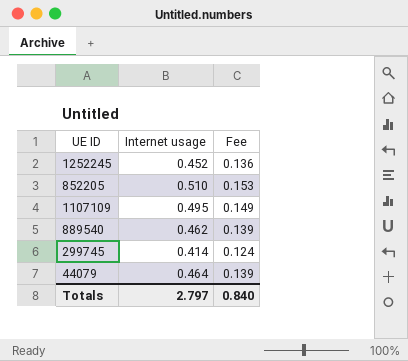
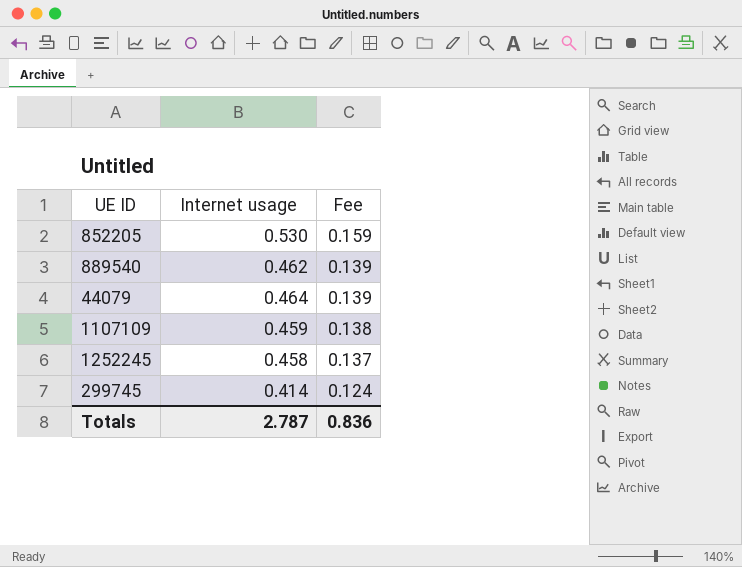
row order: none -> Fee descending
852205 | Internet usage: 0.510 -> 0.530
852205 | Fee: 0.153 -> 0.159
1107109 | Internet usage: 0.495 -> 0.459
1107109 | Fee: 0.149 -> 0.138
1252245 | Internet usage: 0.452 -> 0.458
1252245 | Fee: 0.136 -> 0.137
Totals | Internet usage: 2.797 -> 2.787
Totals | Fee: 0.840 -> 0.836

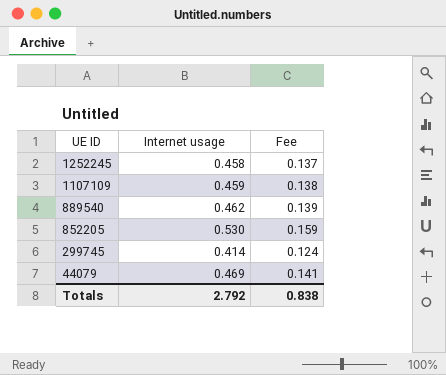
row order: Fee descending -> UE ID descending
44079 | Internet usage: 0.464 -> 0.469
44079 | Fee: 0.139 -> 0.141
Totals | Internet usage: 2.787 -> 2.792
Totals | Fee: 0.836 -> 0.838

